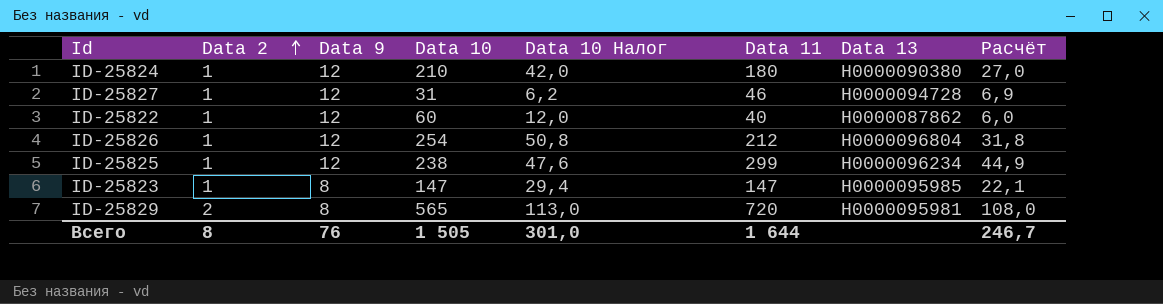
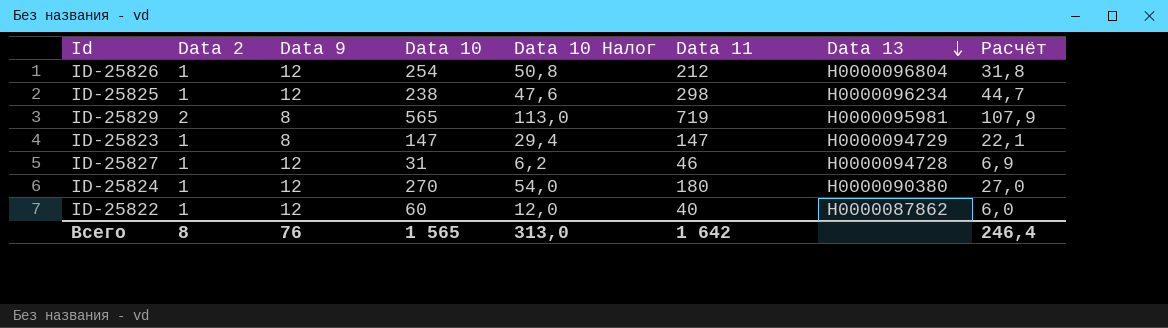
row order: Data 2 ascending -> Data 13 descending
ID-25825 | Data 11: 299 -> 298
ID-25825 | Расчёт: 44,9 -> 44,7
ID-25829 | Data 11: 720 -> 719
ID-25829 | Расчёт: 108,0 -> 107,9
ID-25823 | Data 13: Н0000095985 -> Н0000094729
ID-25824 | Data 10: 210 -> 270
ID-25824 | Data 10 Налог: 42,0 -> 54,0
Всего | Data 10: 1 505 -> 1 565
Всего | Data 10 Налог: 301,0 -> 313,0
Всего | Data 11: 1 644 -> 1 642
Всего | Расчёт: 246,7 -> 246,4

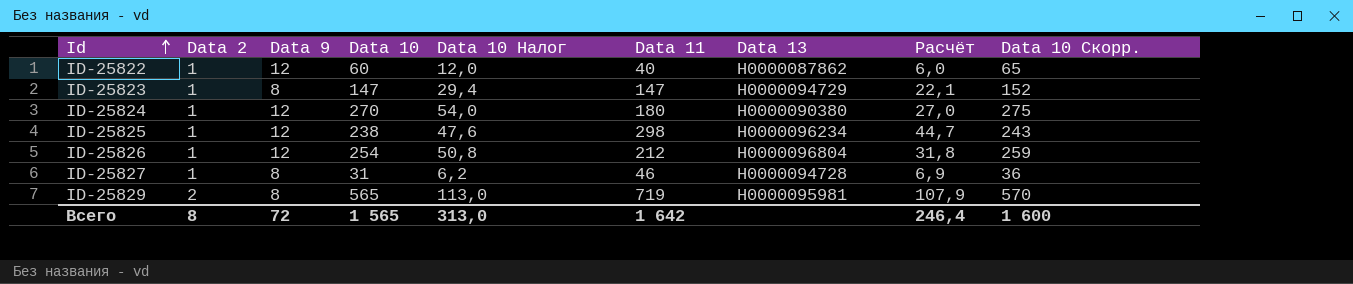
row order: Data 13 descending -> Id ascending
column Data 10 Скорр. | formula: none -> [Data 10] + 5
ID-25827 | Data 9: 12 -> 8
Всего | Data 9: 76 -> 72

